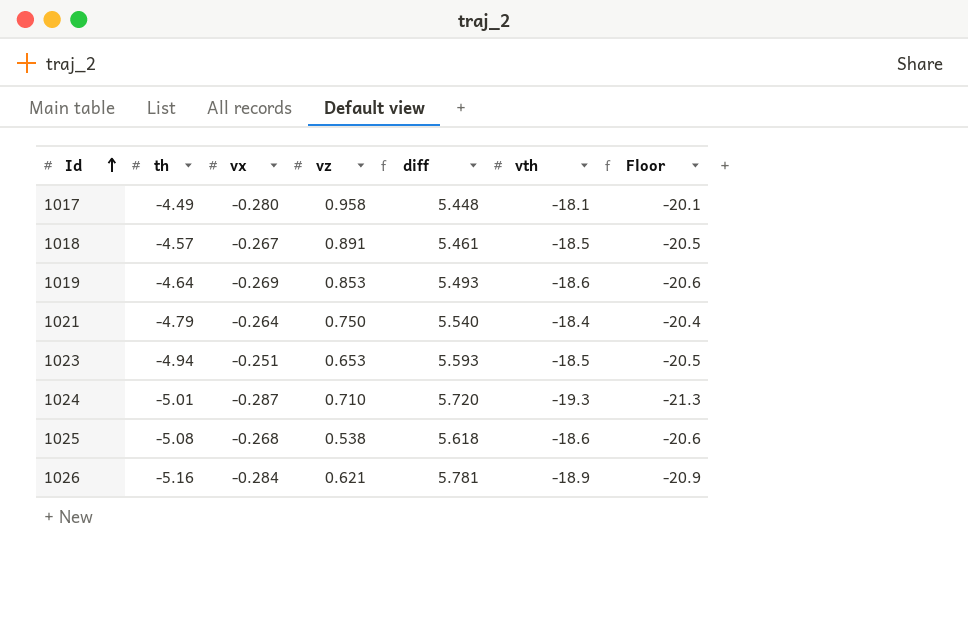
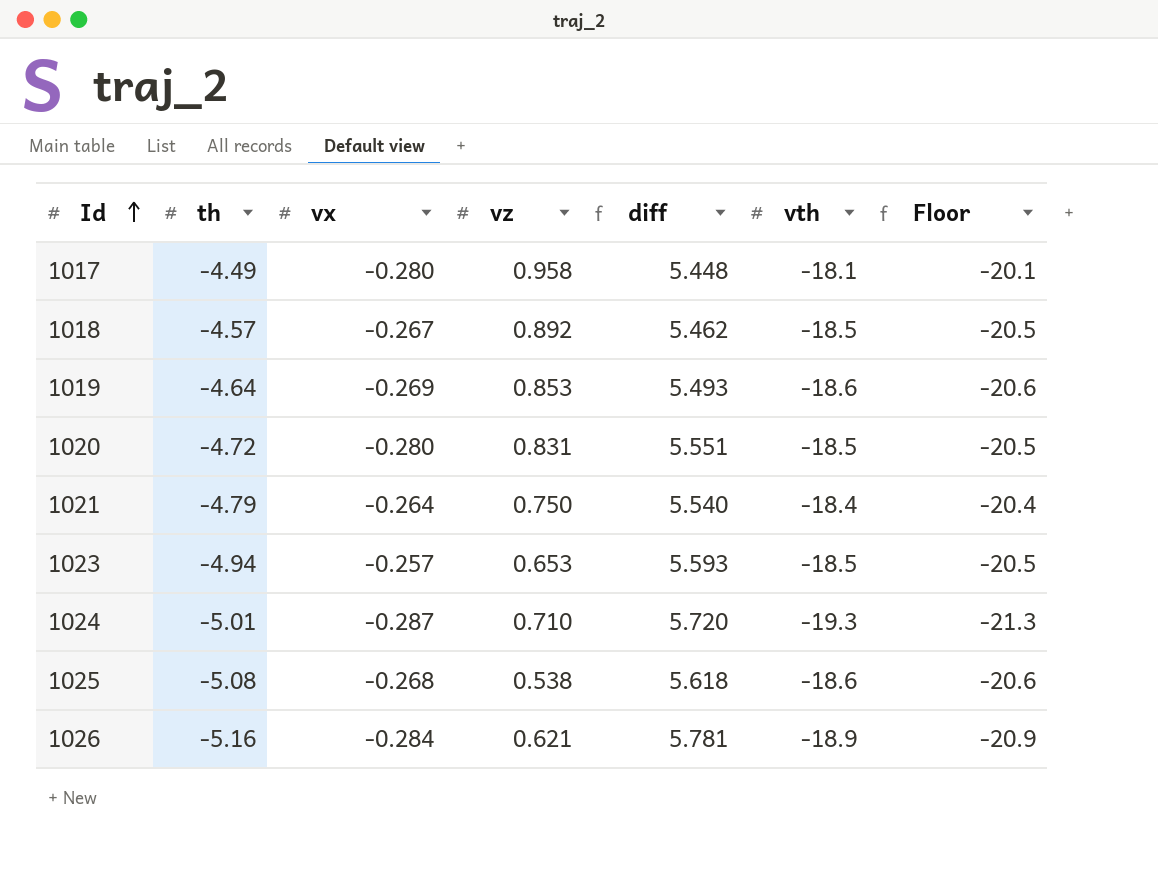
1018 | vz: 0.891 -> 0.892
1018 | diff: 5.461 -> 5.462
row 1020: none -> -4.72 | -0.280 | 0.831 | 5.551 | -18.5 | -20.5
1023 | vx: -0.251 -> -0.257

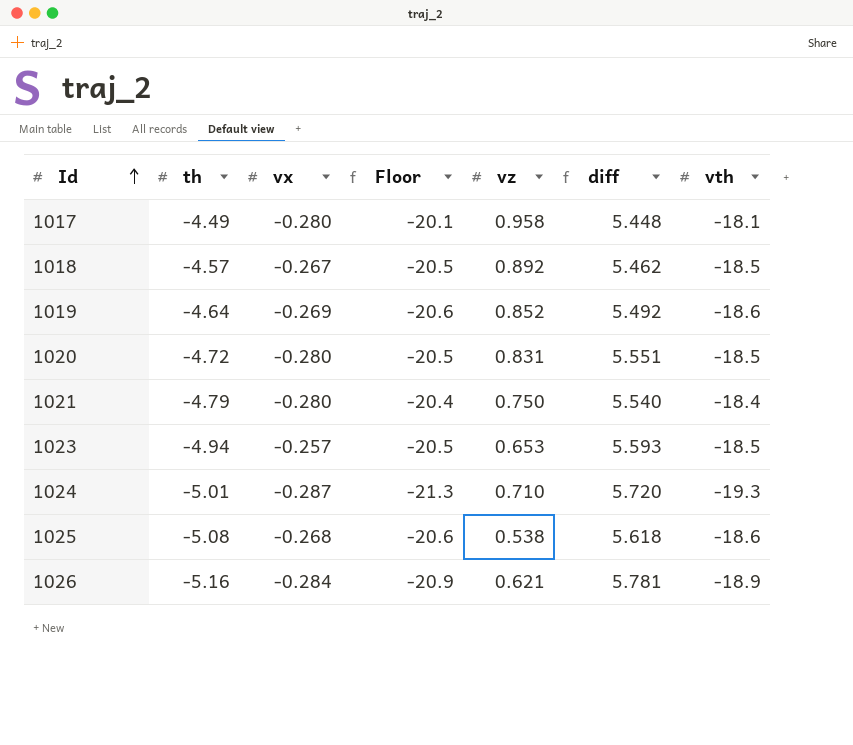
column Floor | position: 7 -> 4
1019 | vz: 0.853 -> 0.852
1019 | diff: 5.493 -> 5.492
1021 | vx: -0.264 -> -0.280

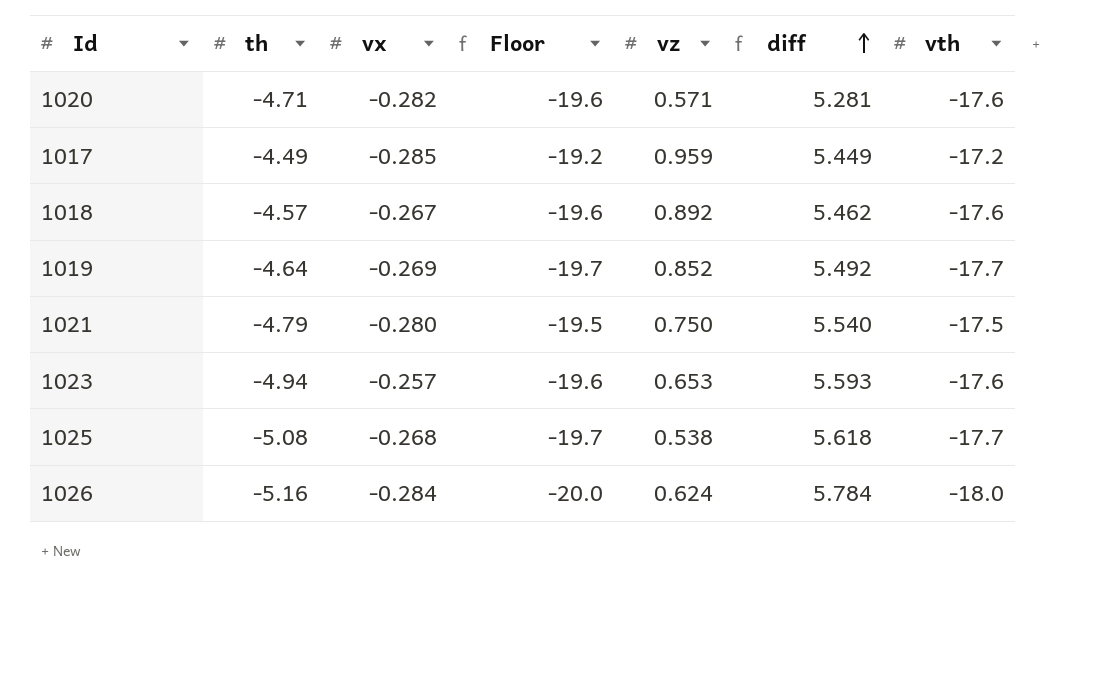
row order: Id ascending -> diff ascending
row 1024: -5.01 | -0.287 | -21.3 | 0.710 | 5.720 | -19.3 -> none
1020 | th: -4.72 -> -4.71
1020 | vx: -0.280 -> -0.282
1020 | Floor: -20.5 -> -19.6
1020 | vz: 0.831 -> 0.571
1020 | diff: 5.551 -> 5.281
1020 | vth: -18.5 -> -17.6
1017 | vx: -0.280 -> -0.285
1017 | Floor: -20.1 -> -19.2
1017 | vz: 0.958 -> 0.959
1017 | diff: 5.448 -> 5.449
1017 | vth: -18.1 -> -17.2
1018 | Floor: -20.5 -> -19.6
1018 | vth: -18.5 -> -17.6
1019 | Floor: -20.6 -> -19.7
1019 | vth: -18.6 -> -17.7
1021 | Floor: -20.4 -> -19.5
1021 | vth: -18.4 -> -17.5
1023 | Floor: -20.5 -> -19.6
1023 | vth: -18.5 -> -17.6
1025 | Floor: -20.6 -> -19.7
1025 | vth: -18.6 -> -17.7
1026 | Floor: -20.9 -> -20.0
1026 | vz: 0.621 -> 0.624
1026 | diff: 5.781 -> 5.784
1026 | vth: -18.9 -> -18.0

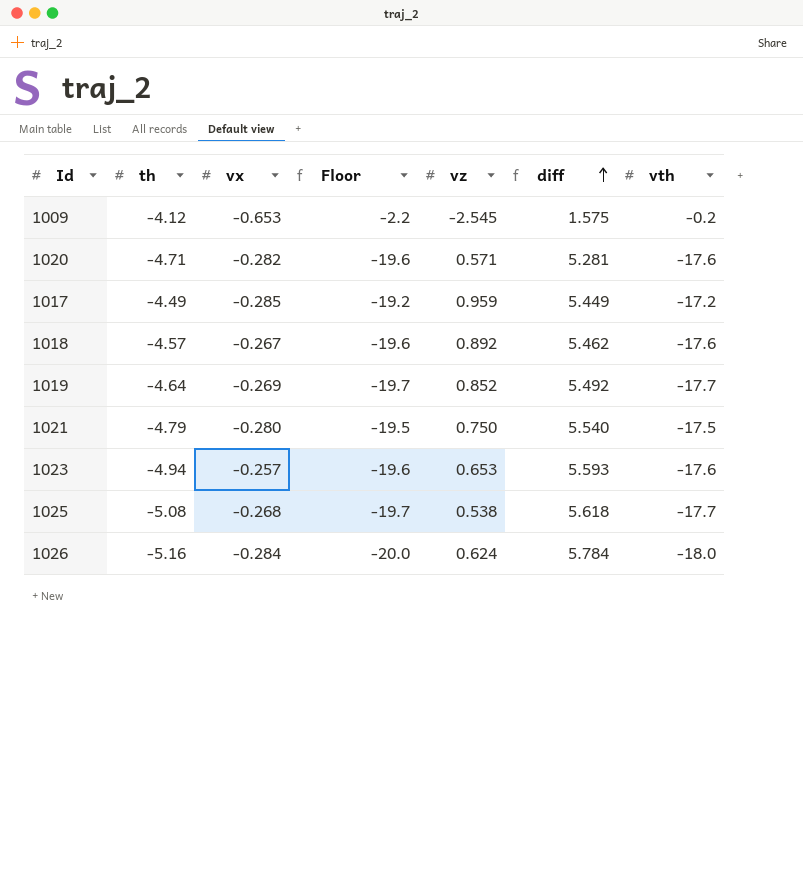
row 1009: none -> -4.12 | -0.653 | -2.2 | -2.545 | 1.575 | -0.2

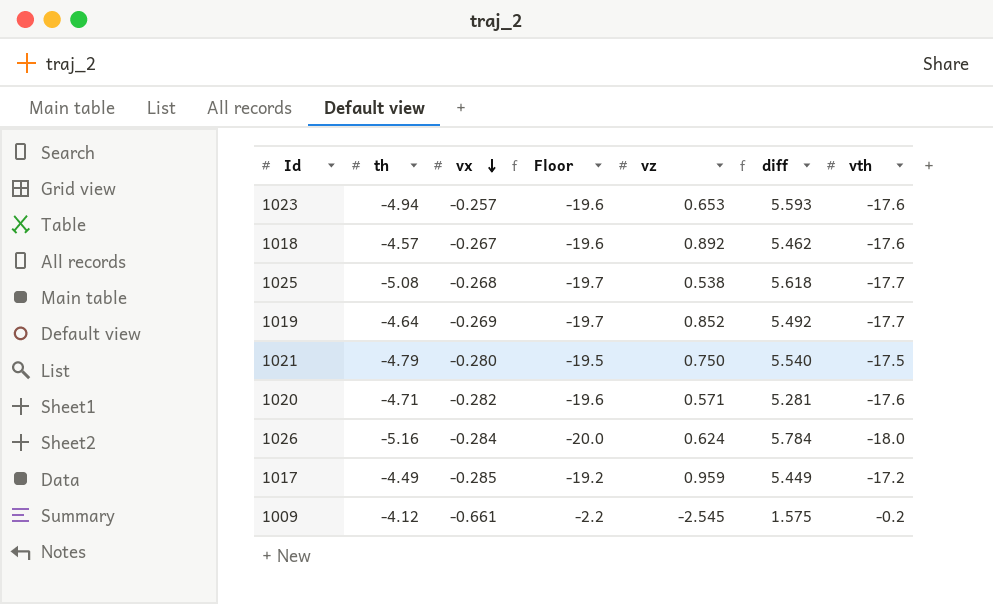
row order: diff ascending -> vx descending
1009 | vx: -0.653 -> -0.661

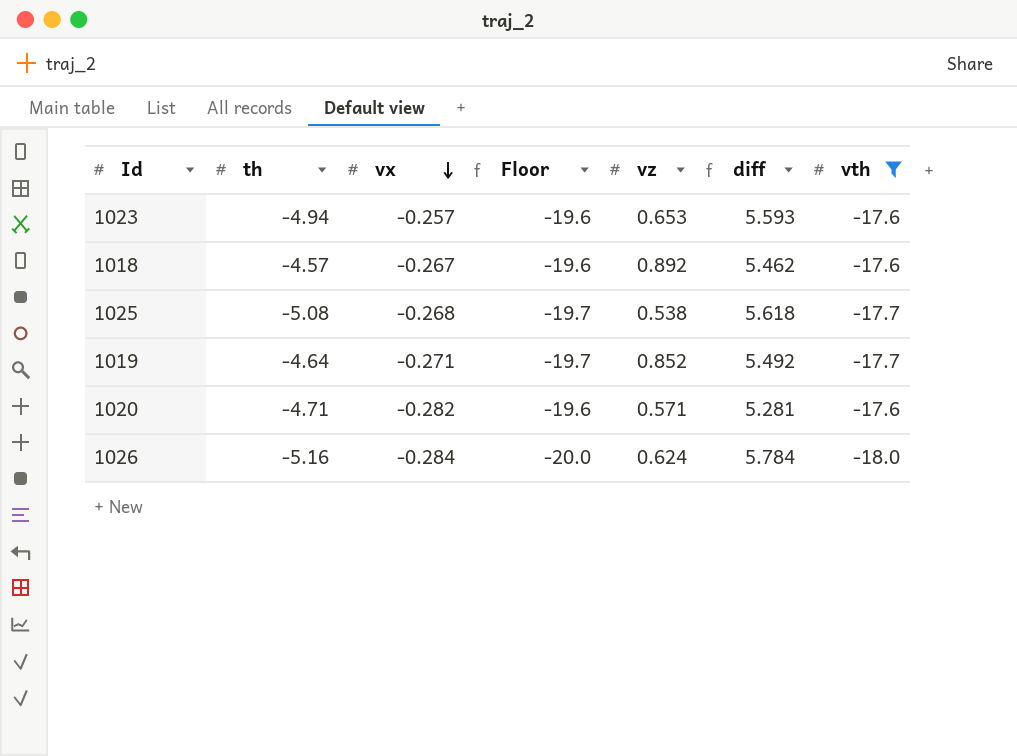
filter: none -> vth <= -17.6
1019 | vx: -0.269 -> -0.271

